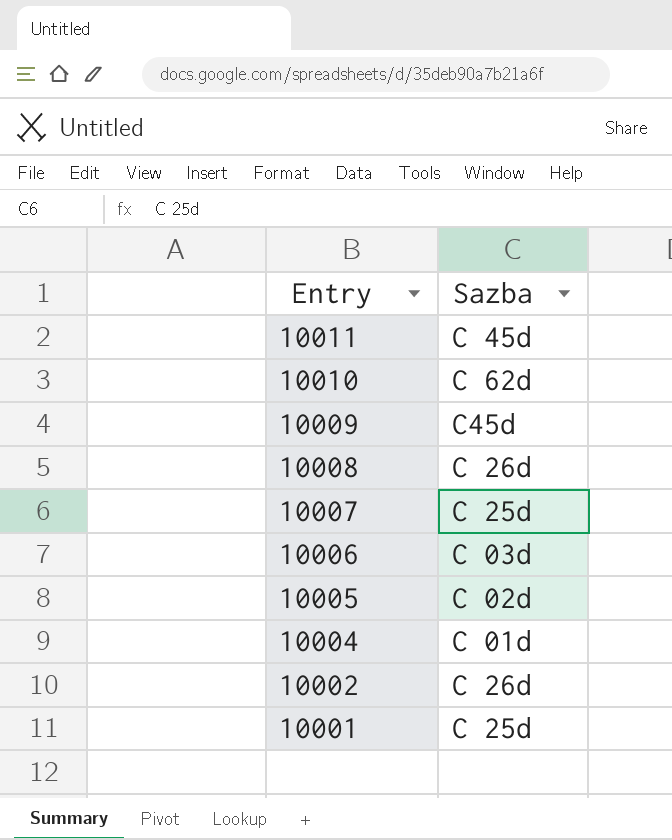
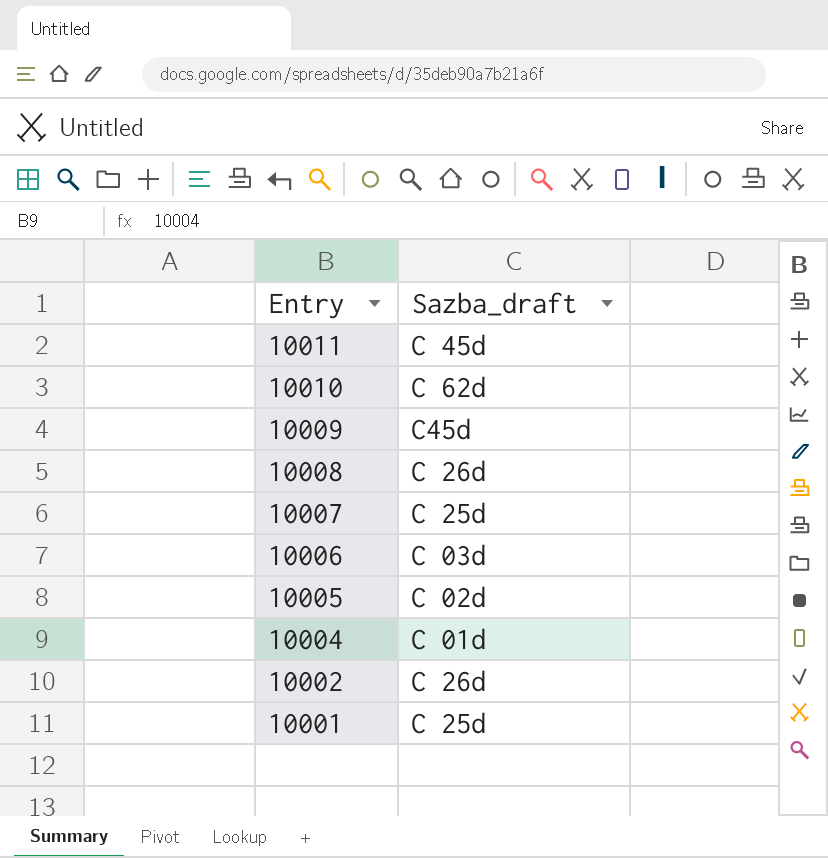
column name: Sazba -> Sazba_draft

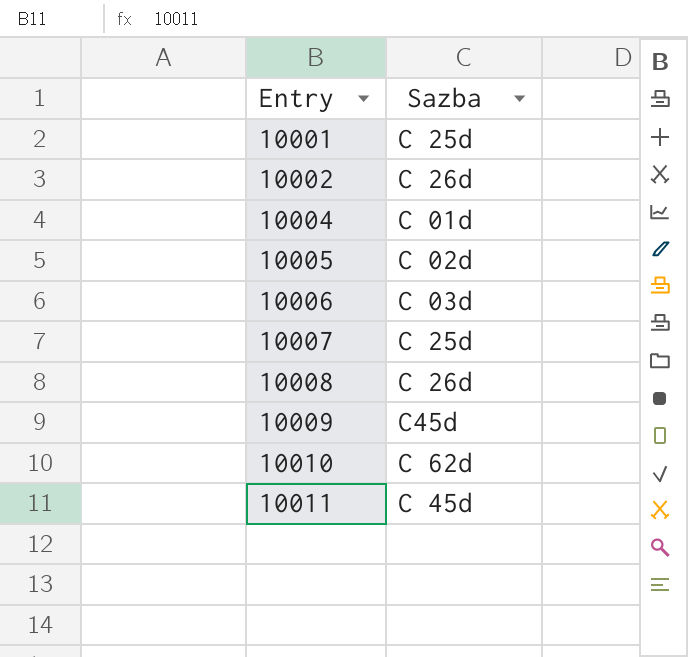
row order: Entry descending -> Entry ascending
column name: Sazba_draft -> Sazba

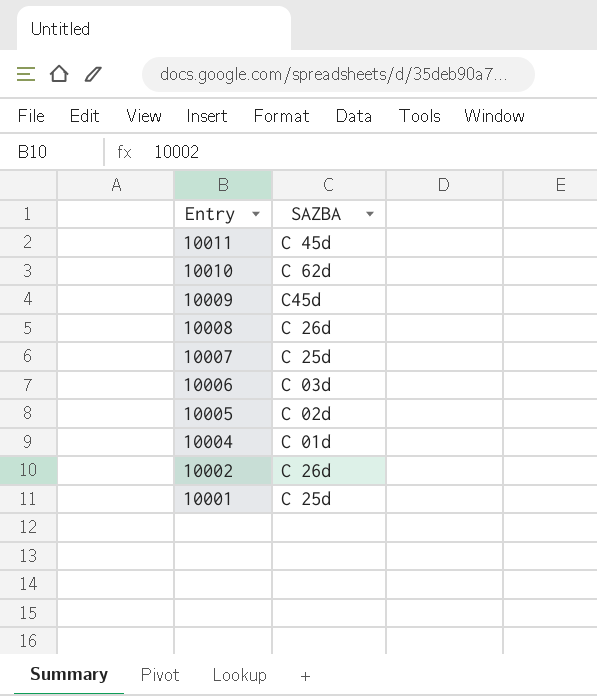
row order: Entry ascending -> Entry descending
column name: Sazba -> SAZBA

